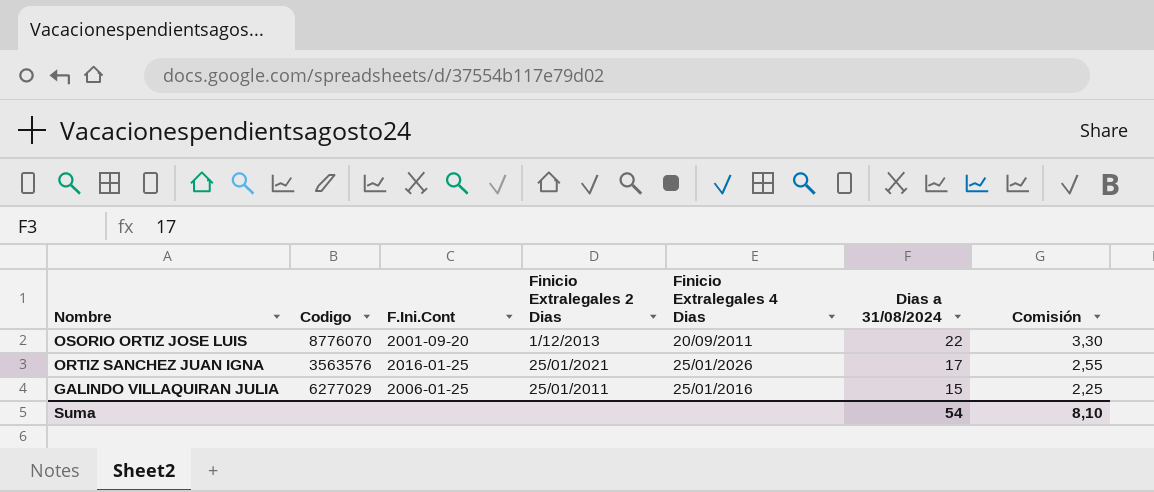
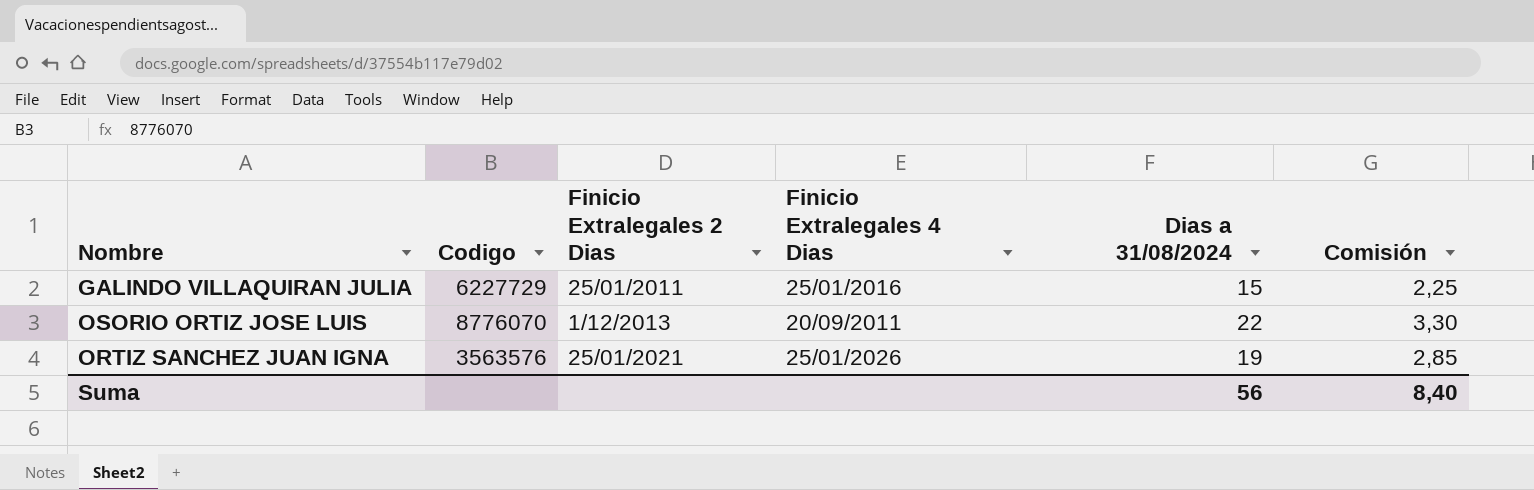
row order: Nombre descending -> Finicio Extralegales 2 Dias ascending
column F.Ini.Cont | position: 3 -> none
GALINDO VILLAQUIRAN JULIA | Codigo: 6277029 -> 6227729
ORTIZ SANCHEZ JUAN IGNA | Dias a 31/08/2024: 17 -> 19
ORTIZ SANCHEZ JUAN IGNA | Comisión: 2,55 -> 2,85
Suma | Dias a 31/08/2024: 54 -> 56
Suma | Comisión: 8,10 -> 8,40

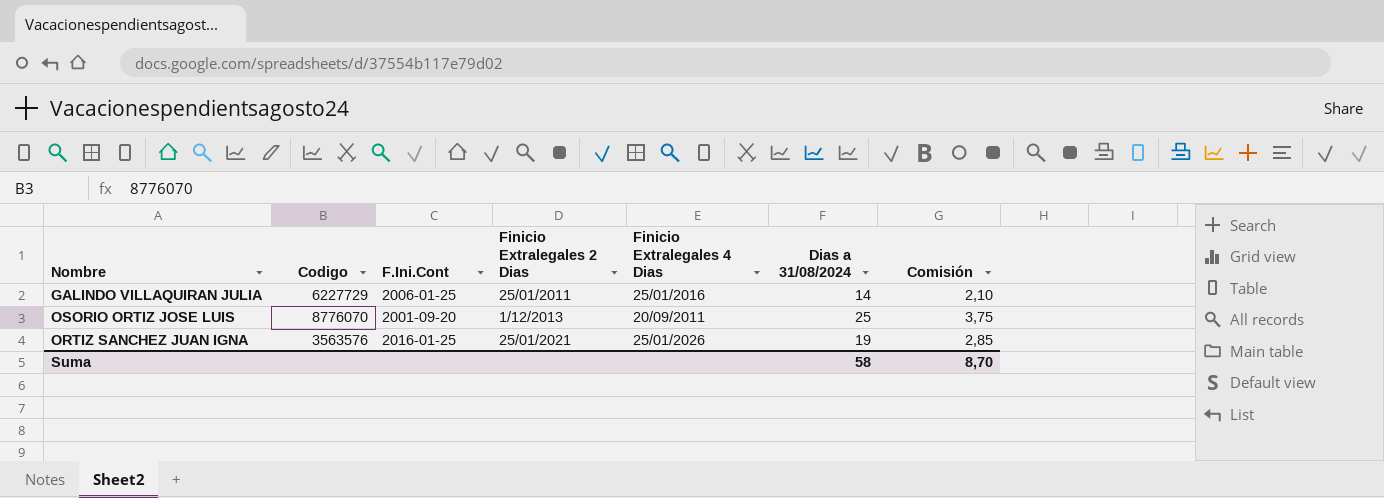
column F.Ini.Cont | position: none -> 3
GALINDO VILLAQUIRAN JULIA | Dias a 31/08/2024: 15 -> 14
GALINDO VILLAQUIRAN JULIA | Comisión: 2,25 -> 2,10
OSORIO ORTIZ JOSE LUIS | Dias a 31/08/2024: 22 -> 25
OSORIO ORTIZ JOSE LUIS | Comisión: 3,30 -> 3,75
Suma | Dias a 31/08/2024: 56 -> 58
Suma | Comisión: 8,40 -> 8,70

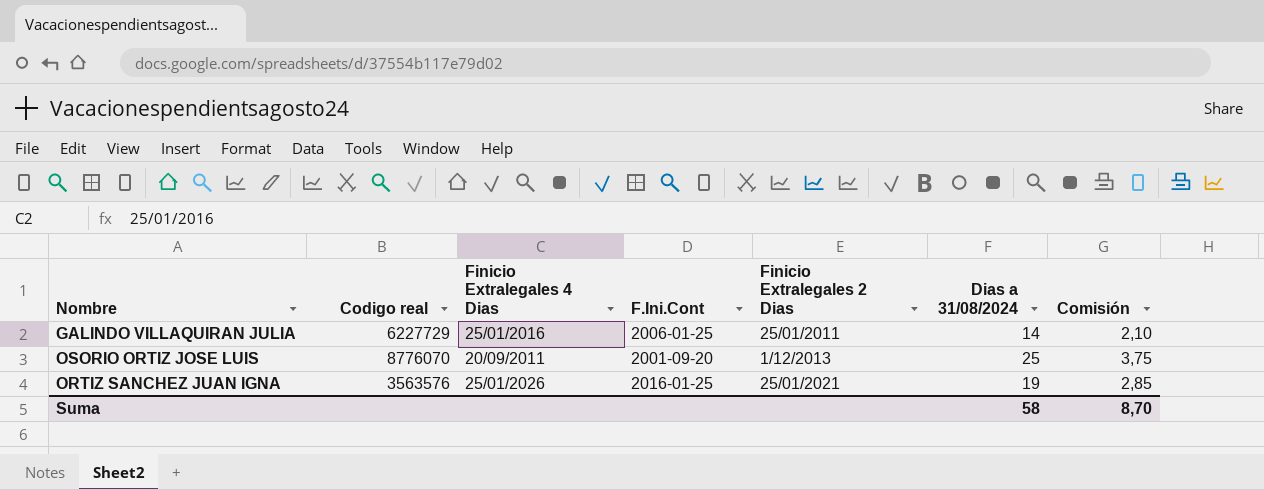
column name: Codigo -> Codigo real
column Finicio Extralegales 4 Dias | position: 5 -> 3

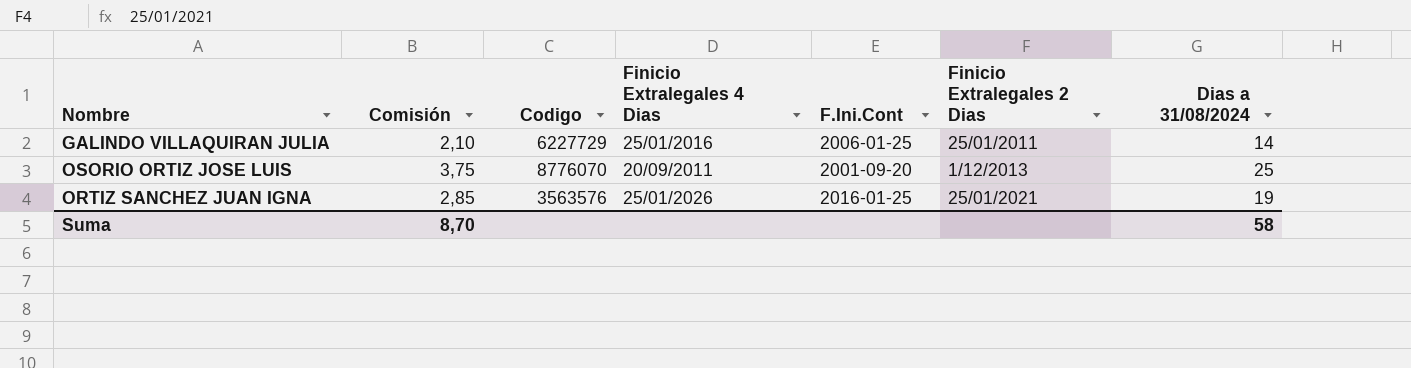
column Comisión | position: 7 -> 2
column name: Codigo real -> Codigo

